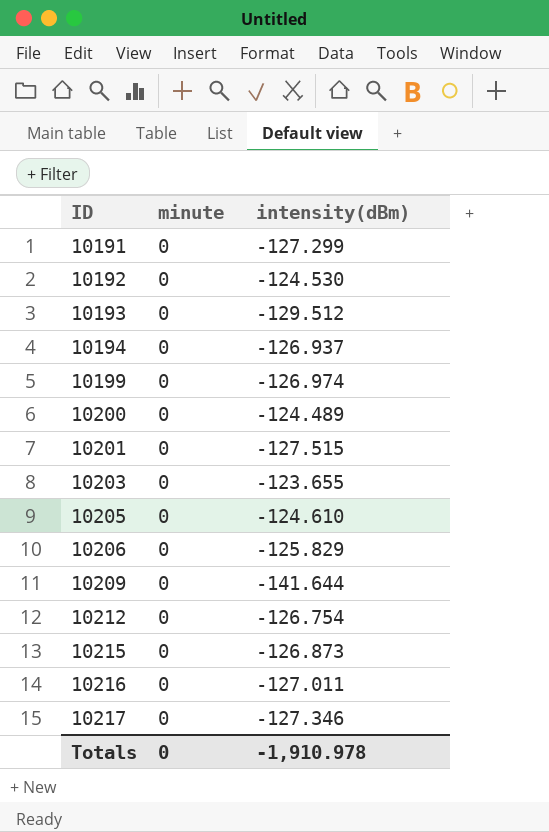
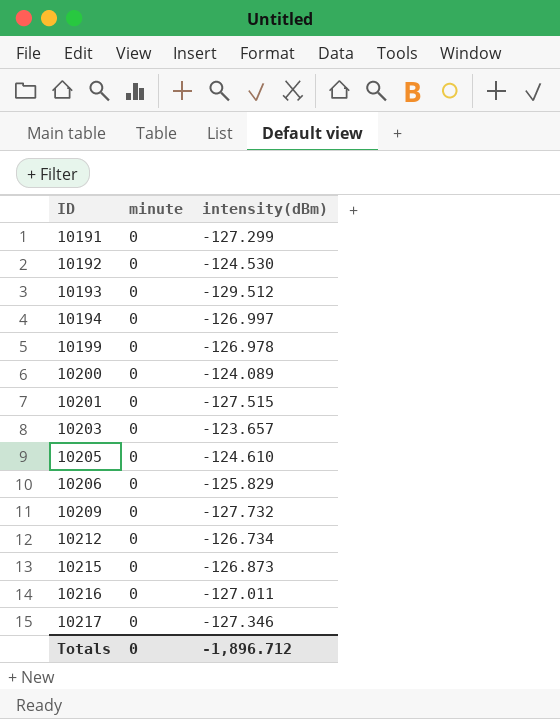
10194 | intensity(dBm): -126.937 -> -126.997
10199 | intensity(dBm): -126.974 -> -126.978
10200 | intensity(dBm): -124.489 -> -124.089
10203 | intensity(dBm): -123.655 -> -123.657
10209 | intensity(dBm): -141.644 -> -127.732
10212 | intensity(dBm): -126.754 -> -126.734
Totals | intensity(dBm): -1,910.978 -> -1,896.712

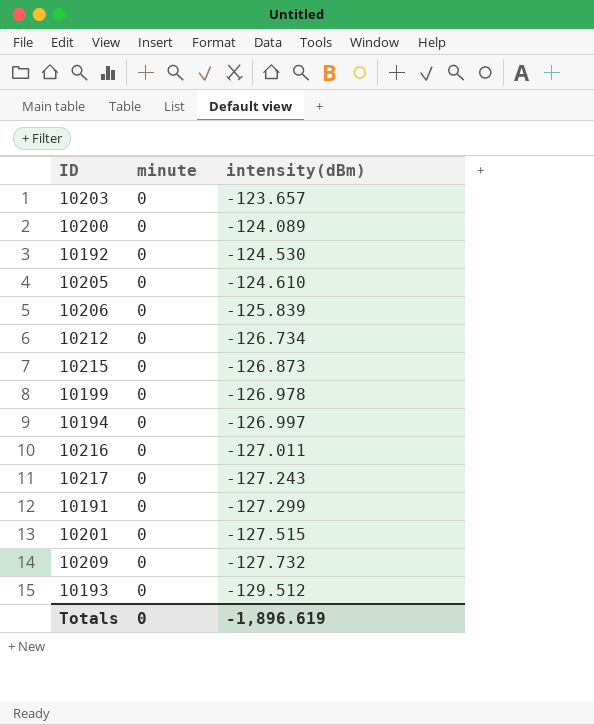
row order: ID ascending -> intensity(dBm) descending
10206 | intensity(dBm): -125.829 -> -125.839
10217 | intensity(dBm): -127.346 -> -127.243
Totals | intensity(dBm): -1,896.712 -> -1,896.619

